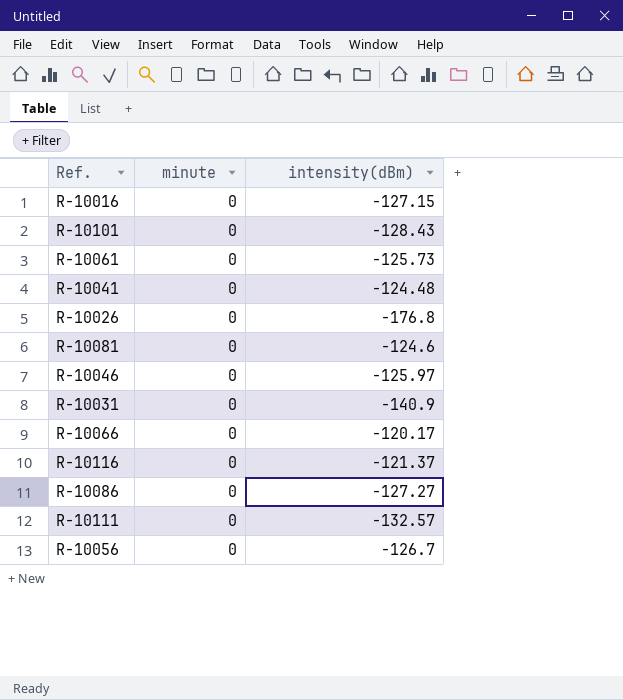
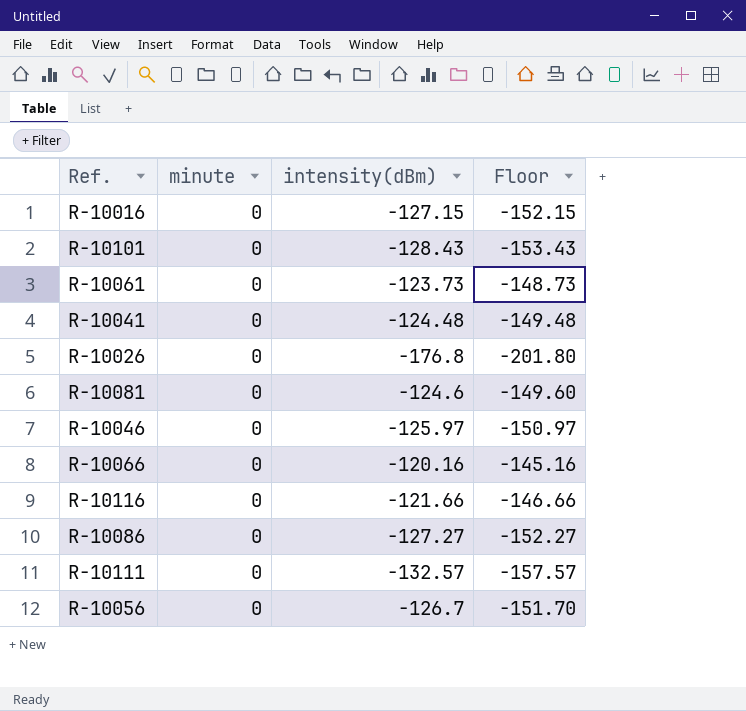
column Floor | formula: none -> [intensity(dBm)] - 25
row R-10031: 0 | -140.9 -> none
R-10061 | intensity(dBm): -125.73 -> -123.73
R-10066 | intensity(dBm): -120.17 -> -120.16
R-10116 | intensity(dBm): -121.37 -> -121.66

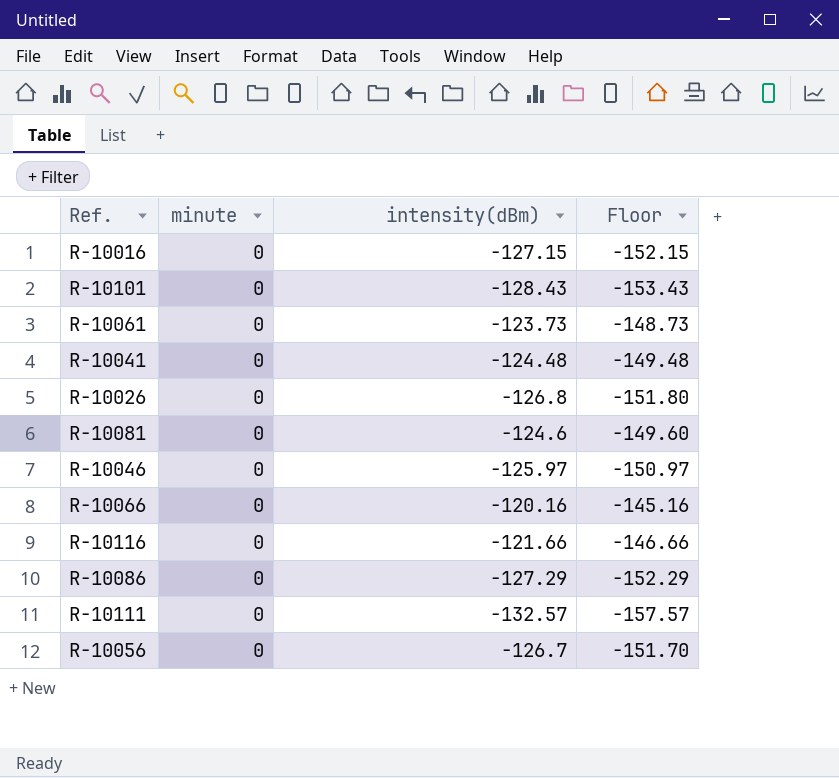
R-10026 | intensity(dBm): -176.8 -> -126.8
R-10026 | Floor: -201.80 -> -151.80
R-10086 | intensity(dBm): -127.27 -> -127.29
R-10086 | Floor: -152.27 -> -152.29

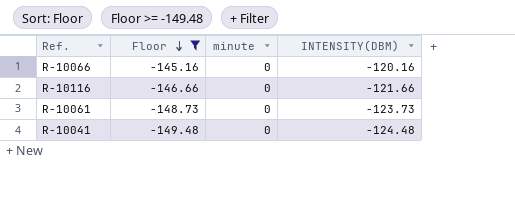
filter: none -> Floor >= -149.48
row order: none -> Floor descending
column Floor | position: 4 -> 2
column name: intensity(dBm) -> INTENSITY(DBM)

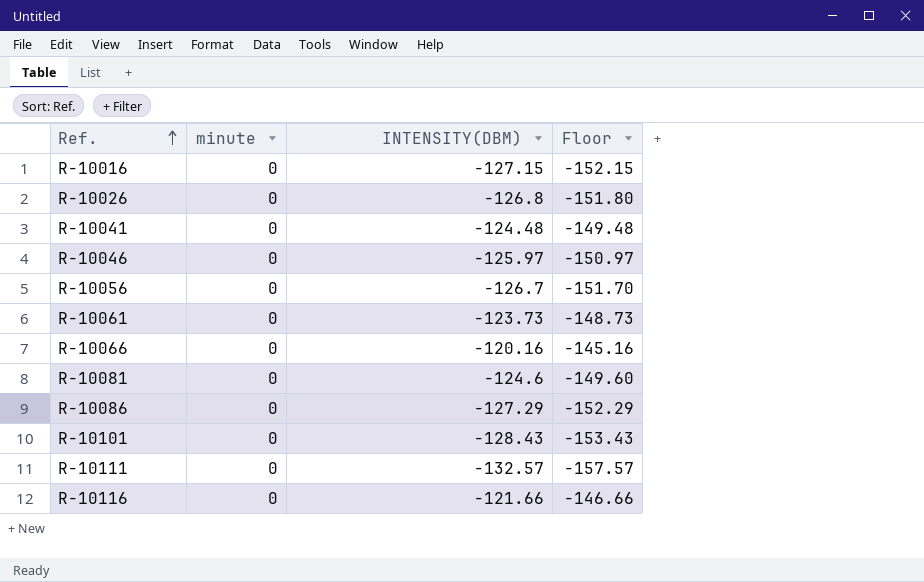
filter: Floor >= -149.48 -> none
row order: Floor descending -> Ref. ascending
column Floor | position: 2 -> 4

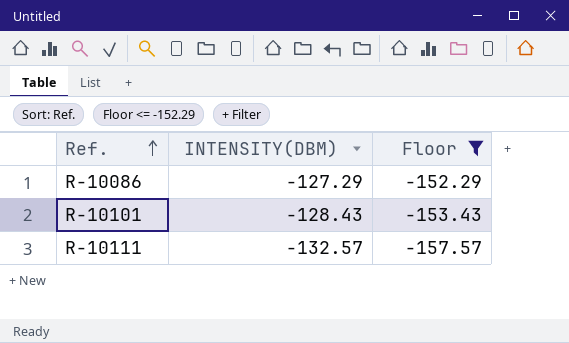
filter: none -> Floor <= -152.29
column minute | position: 2 -> none

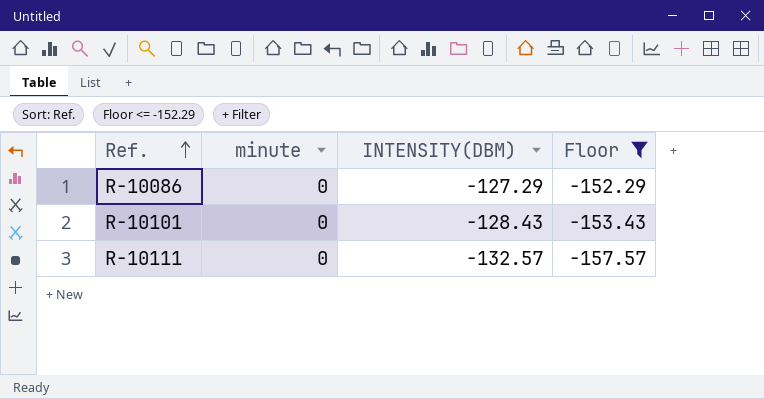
column minute | position: none -> 2

